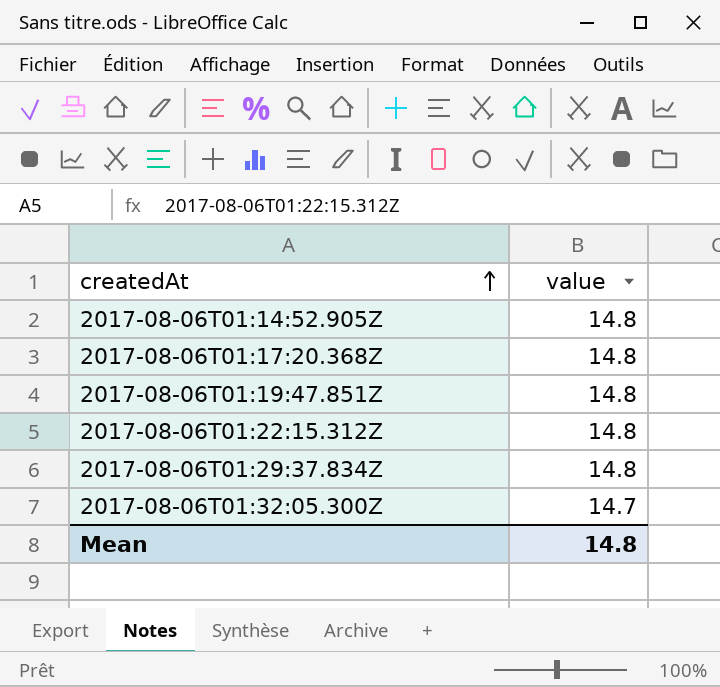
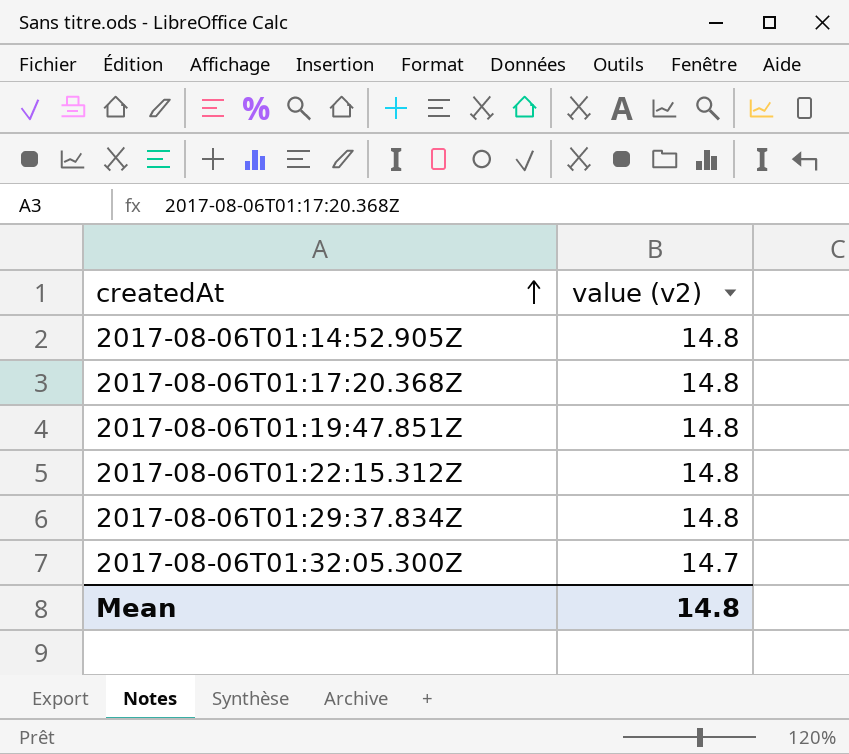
column name: value -> value (v2)

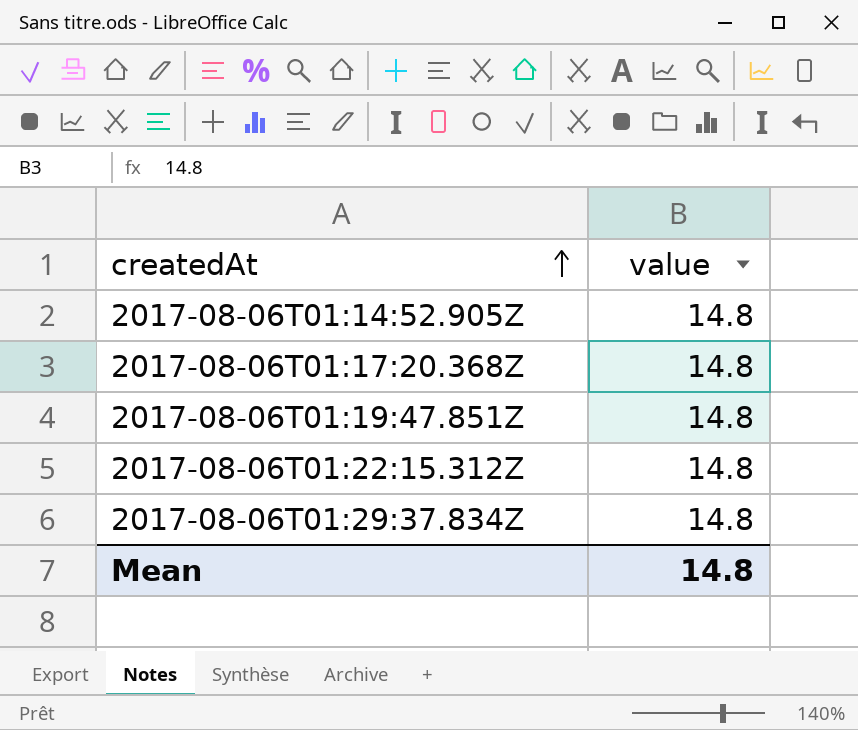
column name: value (v2) -> value
row 2017-08-06T01:32:05.300Z: 14.7 -> none

